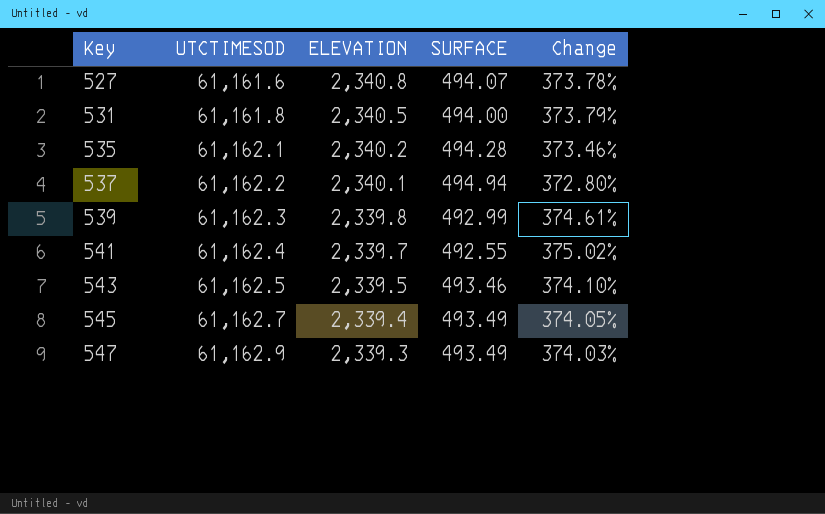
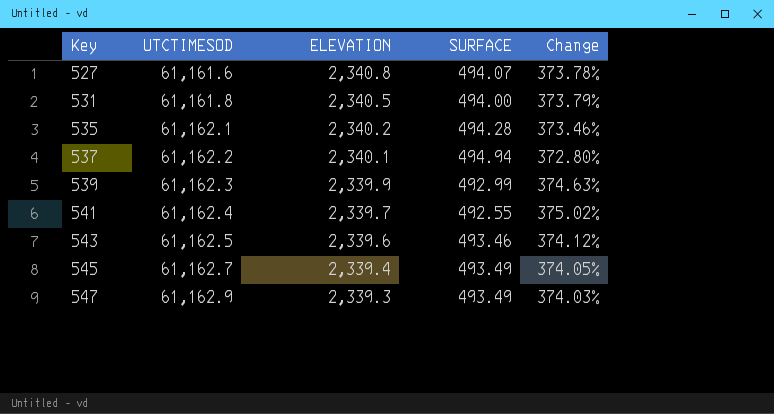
539 | ELEVATION: 2,339.8 -> 2,339.9
539 | Change: 374.61% -> 374.63%
543 | ELEVATION: 2,339.5 -> 2,339.6
543 | Change: 374.10% -> 374.12%

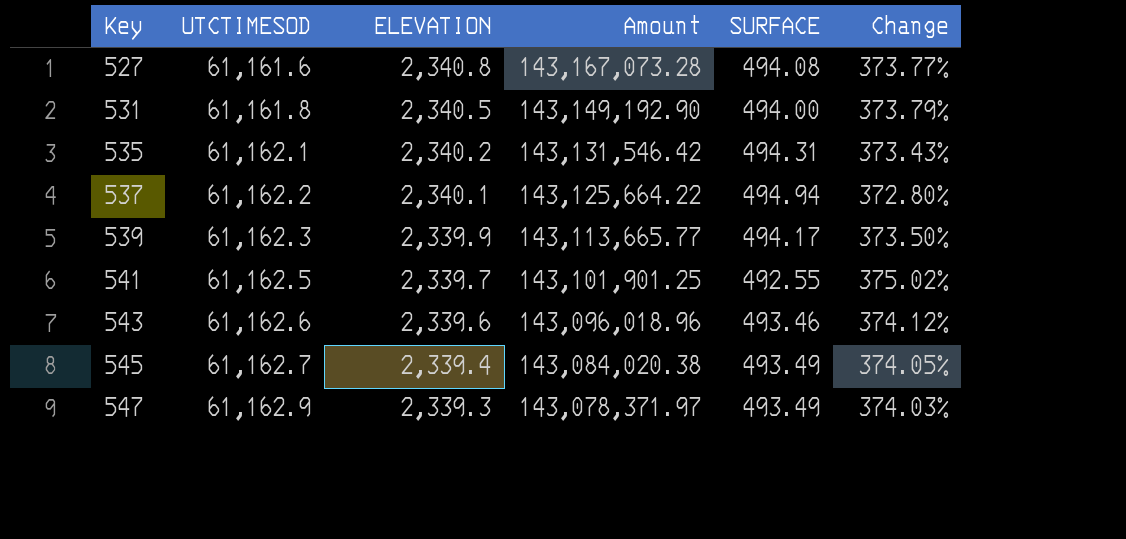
column Amount | formula: none -> [UTCTIMESOD] * [ELEVATION]
527 | SURFACE: 494.07 -> 494.08
527 | Change: 373.78% -> 373.77%
535 | SURFACE: 494.28 -> 494.31
535 | Change: 373.46% -> 373.43%
539 | SURFACE: 492.99 -> 494.17
539 | Change: 374.63% -> 373.50%
541 | UTCTIMESOD: 61,162.4 -> 61,162.5
543 | UTCTIMESOD: 61,162.5 -> 61,162.6

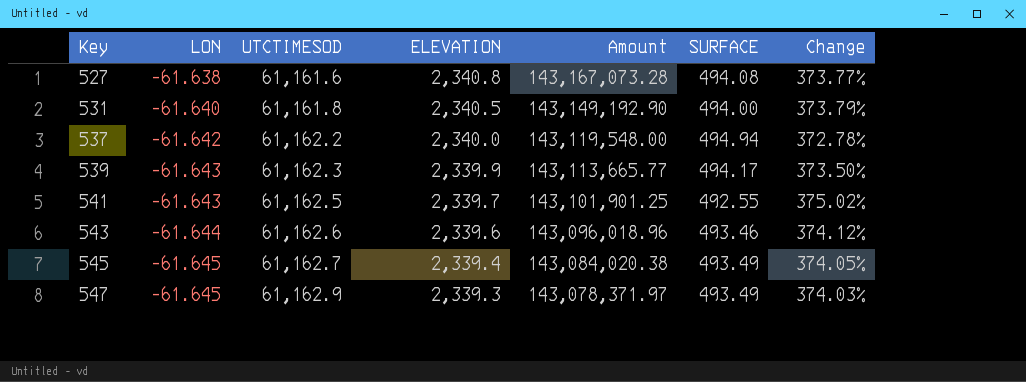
column LON | position: none -> 2
row 535: 61,162.1 | 2,340.2 | 143,131,546.42 | 494.31 | 373.43% -> none
537 | ELEVATION: 2,340.1 -> 2,340.0
537 | Amount: 143,125,664.22 -> 143,119,548.00
537 | Change: 372.80% -> 372.78%

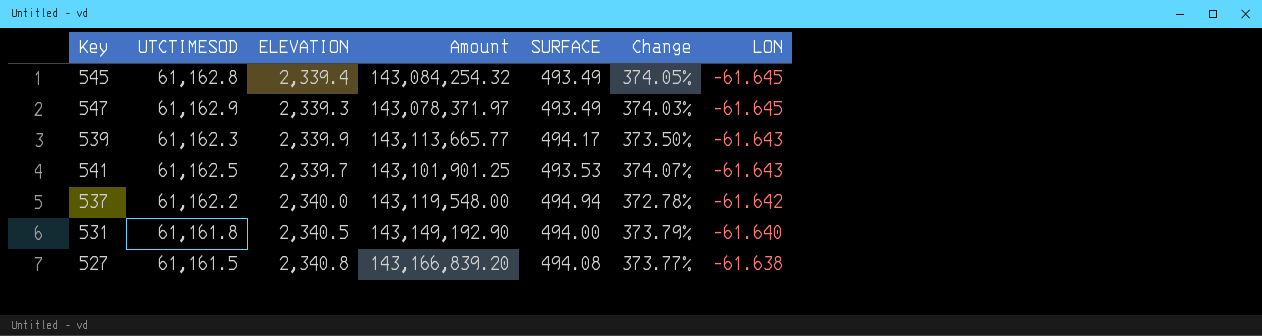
row order: Key ascending -> LON ascending
column LON | position: 2 -> 7
row 543: -61.644 | 61,162.6 | 2,339.6 | 143,096,018.96 | 493.46 | 374.12% -> none
545 | UTCTIMESOD: 61,162.7 -> 61,162.8
545 | Amount: 143,084,020.38 -> 143,084,254.32
541 | SURFACE: 492.55 -> 493.53
541 | Change: 375.02% -> 374.07%
527 | UTCTIMESOD: 61,161.6 -> 61,161.5
527 | Amount: 143,167,073.28 -> 143,166,839.20

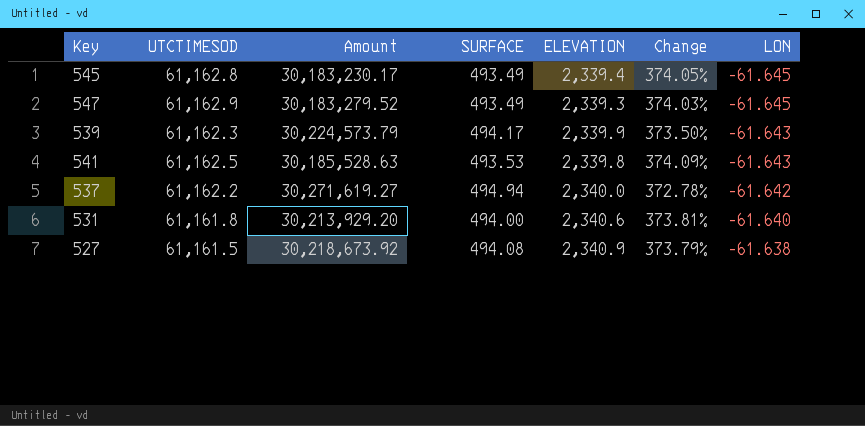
column Amount | formula: [UTCTIMESOD] * [ELEVATION] -> [UTCTIMESOD] * [SURFACE]
column ELEVATION | position: 3 -> 5
541 | ELEVATION: 2,339.7 -> 2,339.8
541 | Change: 374.07% -> 374.09%
531 | ELEVATION: 2,340.5 -> 2,340.6
531 | Change: 373.79% -> 373.81%
527 | ELEVATION: 2,340.8 -> 2,340.9
527 | Change: 373.77% -> 373.79%

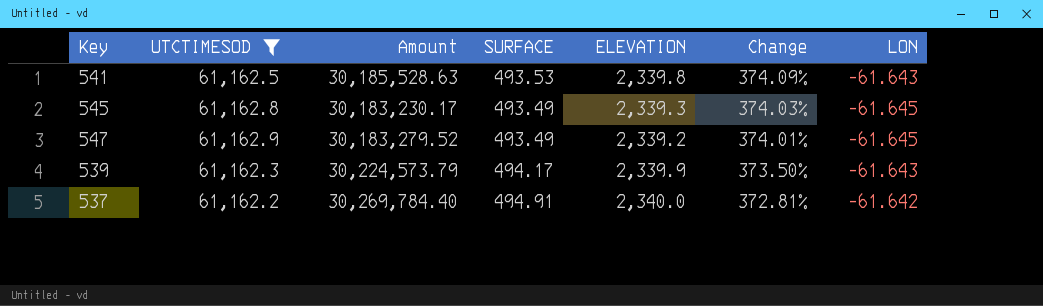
filter: none -> UTCTIMESOD >= 61,162.2
row order: LON ascending -> Change descending
545 | ELEVATION: 2,339.4 -> 2,339.3
545 | Change: 374.05% -> 374.03%
547 | ELEVATION: 2,339.3 -> 2,339.2
547 | Change: 374.03% -> 374.01%
537 | Amount: 30,271,619.27 -> 30,269,784.40
537 | SURFACE: 494.94 -> 494.91
537 | Change: 372.78% -> 372.81%

